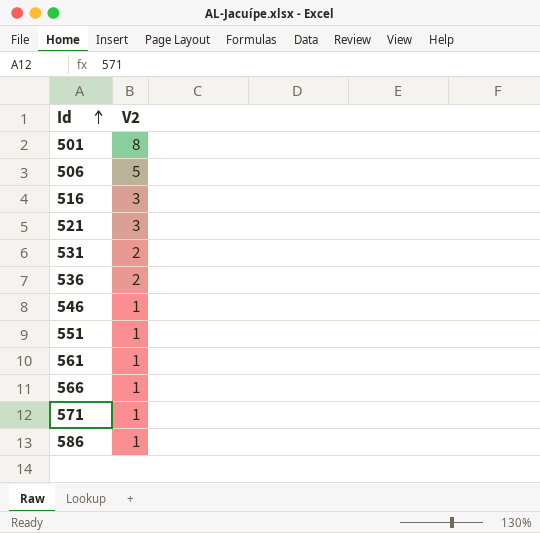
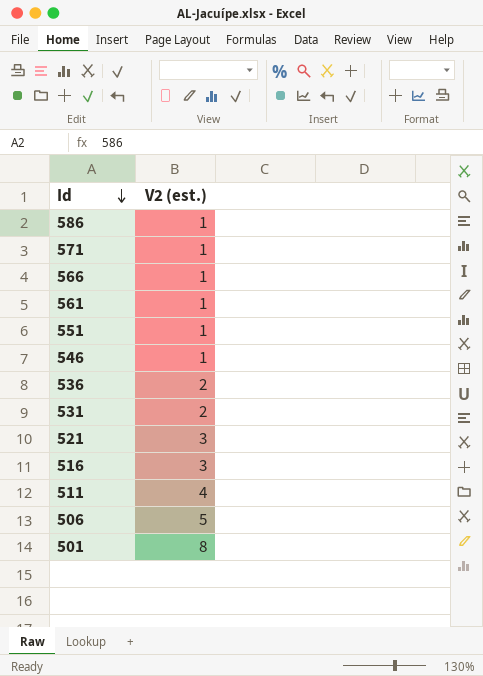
row order: Id ascending -> Id descending
column name: V2 -> V2 (est.)
row 511: none -> 4

